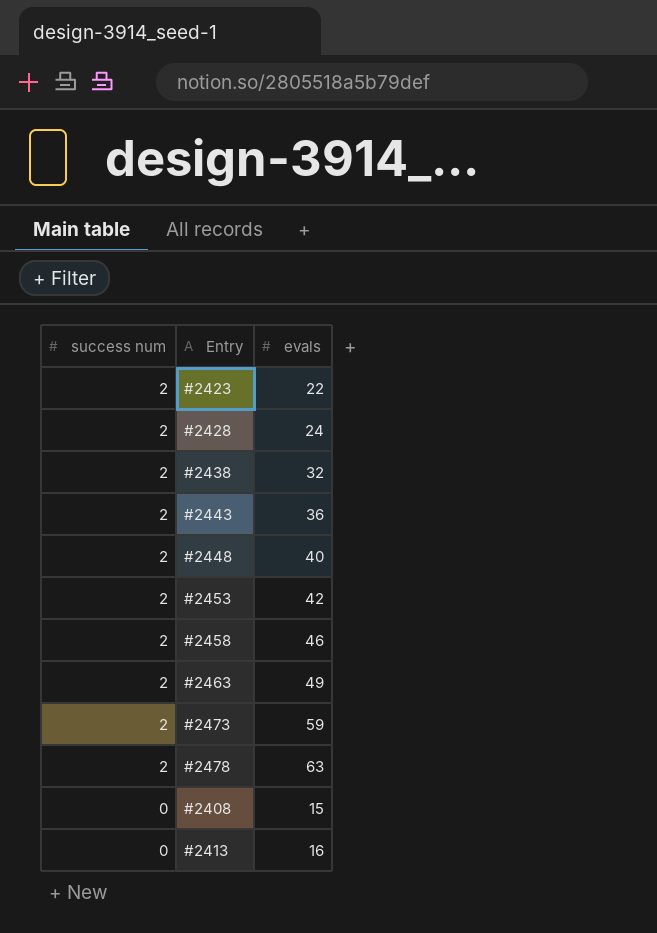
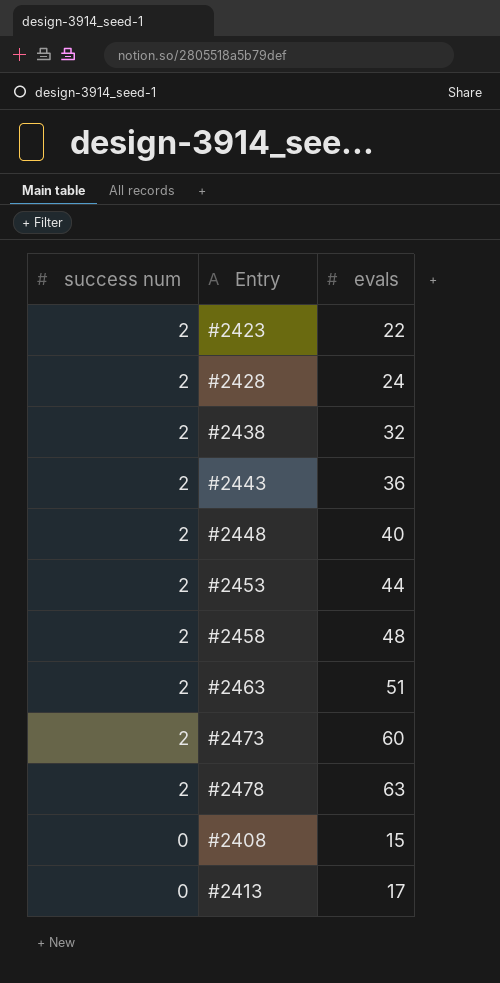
#2453 | evals: 42 -> 44
#2458 | evals: 46 -> 48
#2463 | evals: 49 -> 51
#2473 | evals: 59 -> 60
#2413 | evals: 16 -> 17

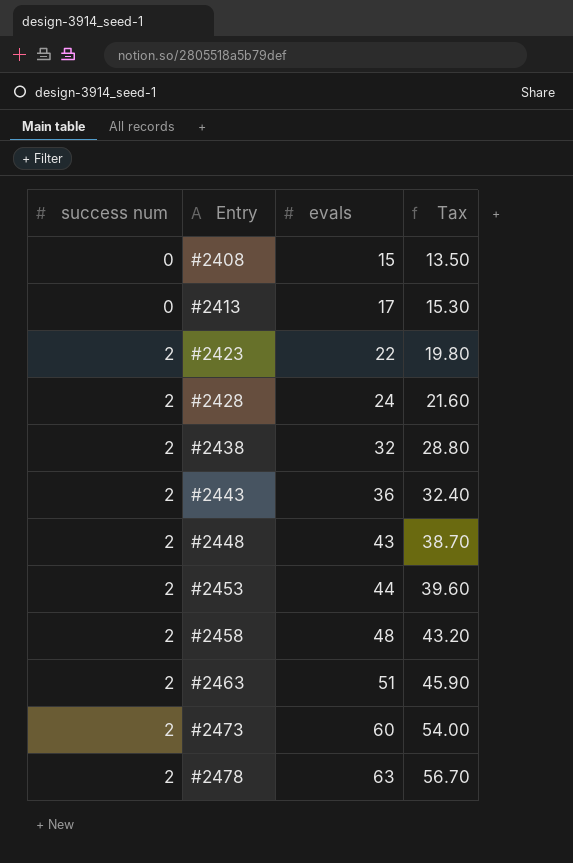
row order: success num descending -> success num ascending
column Tax | formula: none -> [evals] * 0.9
#2448 | evals: 40 -> 43

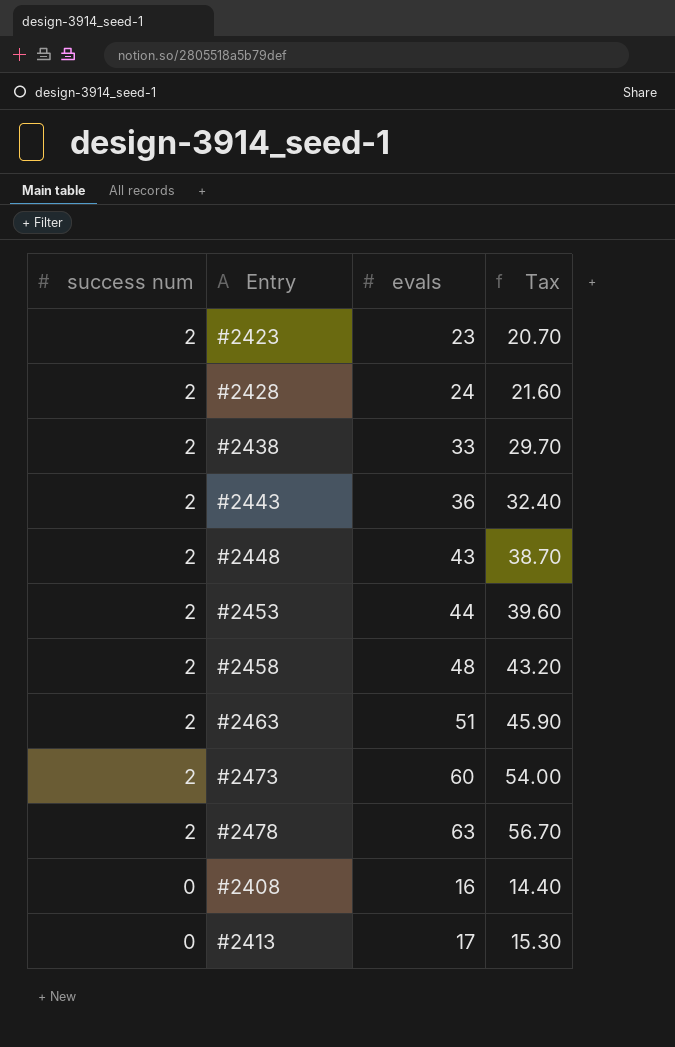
row order: success num ascending -> success num descending
#2423 | evals: 22 -> 23
#2423 | Tax: 19.80 -> 20.70
#2438 | evals: 32 -> 33
#2438 | Tax: 28.80 -> 29.70
#2408 | evals: 15 -> 16
#2408 | Tax: 13.50 -> 14.40

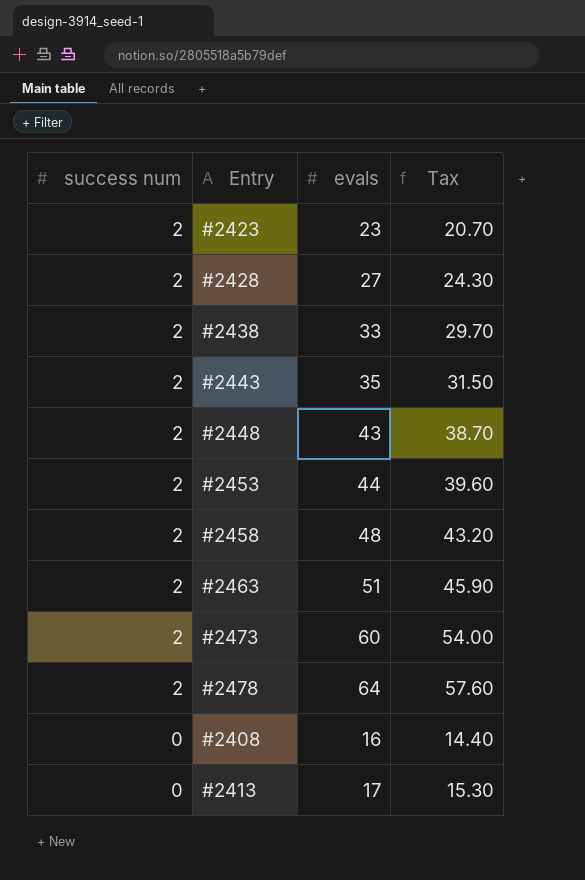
#2428 | evals: 24 -> 27
#2428 | Tax: 21.60 -> 24.30
#2443 | evals: 36 -> 35
#2443 | Tax: 32.40 -> 31.50
#2478 | evals: 63 -> 64
#2478 | Tax: 56.70 -> 57.60

